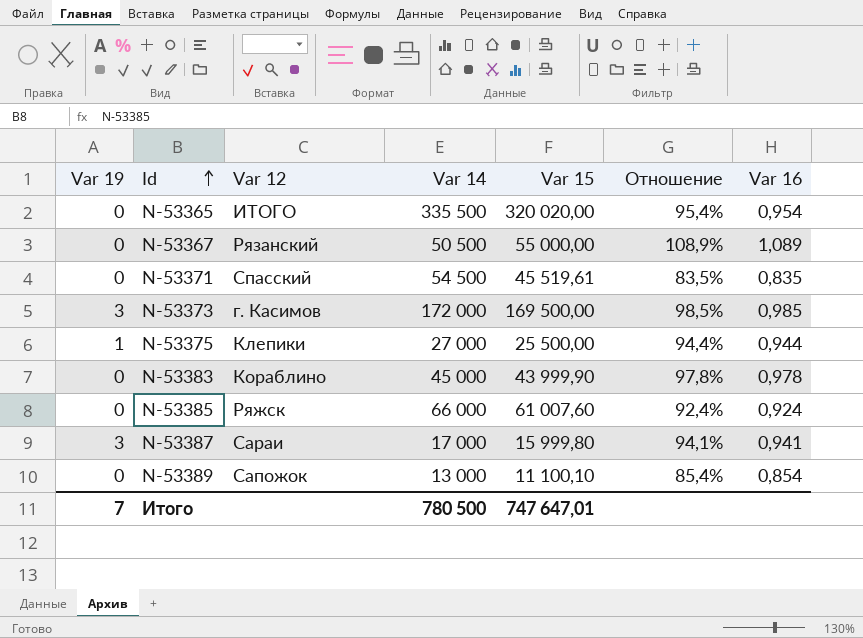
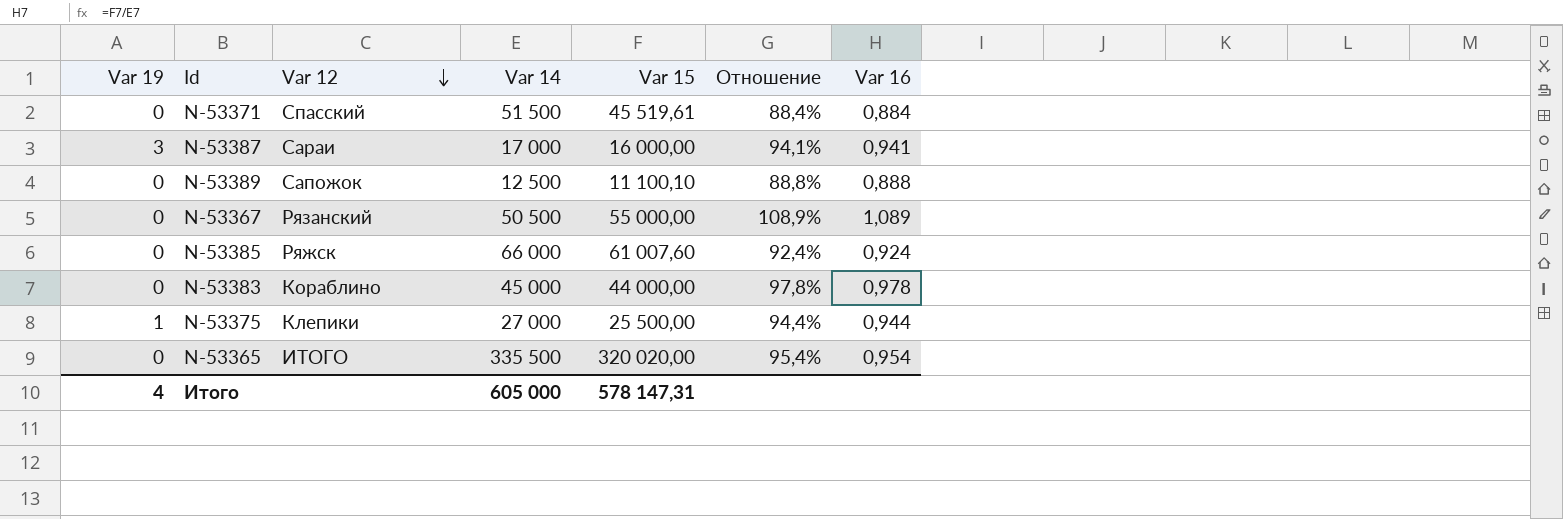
row order: Id ascending -> Var 12 descending
row N-53373: 3 | г. Касимов | 172 000 | 169 500,00 | 98,5% | 0,985 -> none
N-53371 | Var 14: 54 500 -> 51 500
N-53371 | Отношение: 83,5% -> 88,4%
N-53371 | Var 16: 0,835 -> 0,884
N-53387 | Var 15: 15 999,80 -> 16 000,00
N-53389 | Var 14: 13 000 -> 12 500
N-53389 | Отношение: 85,4% -> 88,8%
N-53389 | Var 16: 0,854 -> 0,888
N-53383 | Var 15: 43 999,90 -> 44 000,00
Итого | Var 19: 7 -> 4
Итого | Var 14: 780 500 -> 605 000
Итого | Var 15: 747 647,01 -> 578 147,31

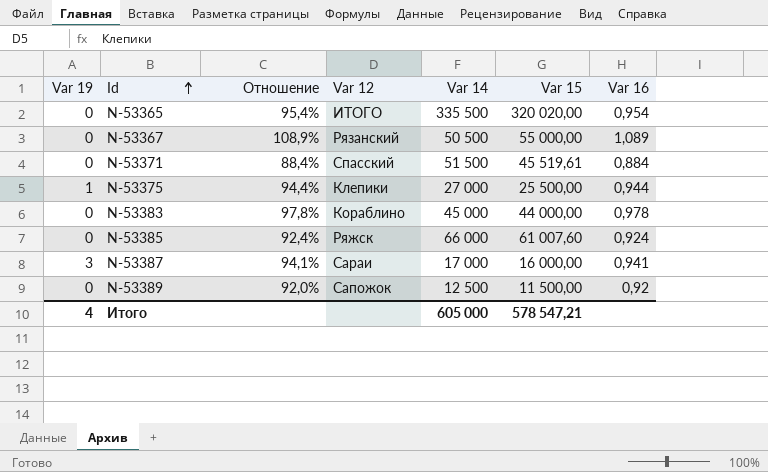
row order: Var 12 descending -> Id ascending
column Отношение | position: 6 -> 3
N-53389 | Отношение: 88,8% -> 92,0%
N-53389 | Var 15: 11 100,10 -> 11 500,00
N-53389 | Var 16: 0,888 -> 0,92
Итого | Var 15: 578 147,31 -> 578 547,21

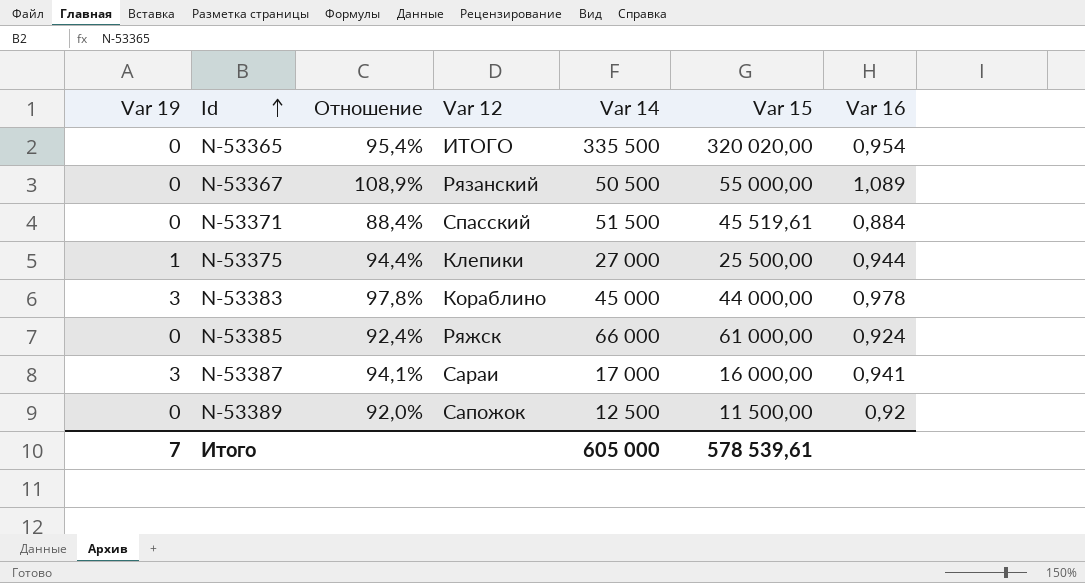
N-53383 | Var 19: 0 -> 3
N-53385 | Var 15: 61 007,60 -> 61 000,00
Итого | Var 19: 4 -> 7
Итого | Var 15: 578 547,21 -> 578 539,61

